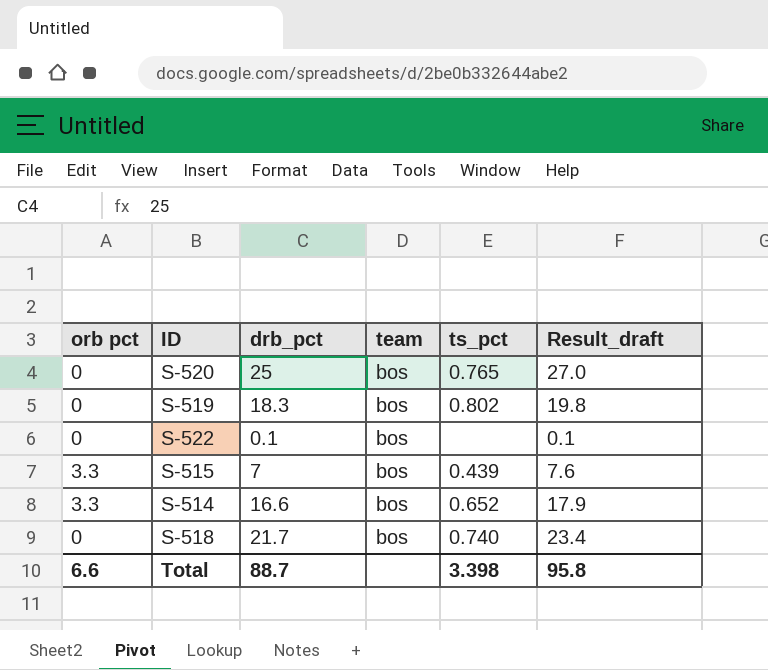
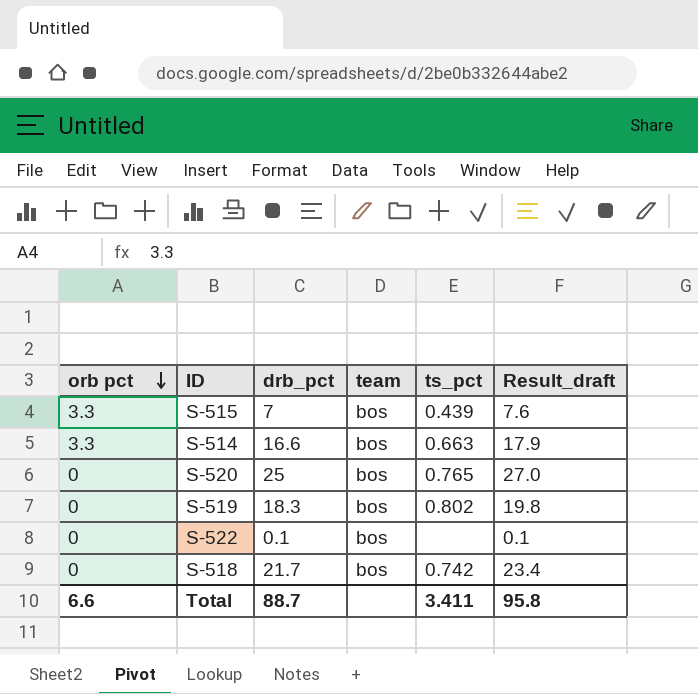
row order: none -> orb pct descending
S-514 | ts_pct: 0.652 -> 0.663
S-518 | ts_pct: 0.740 -> 0.742
Total | ts_pct: 3.398 -> 3.411

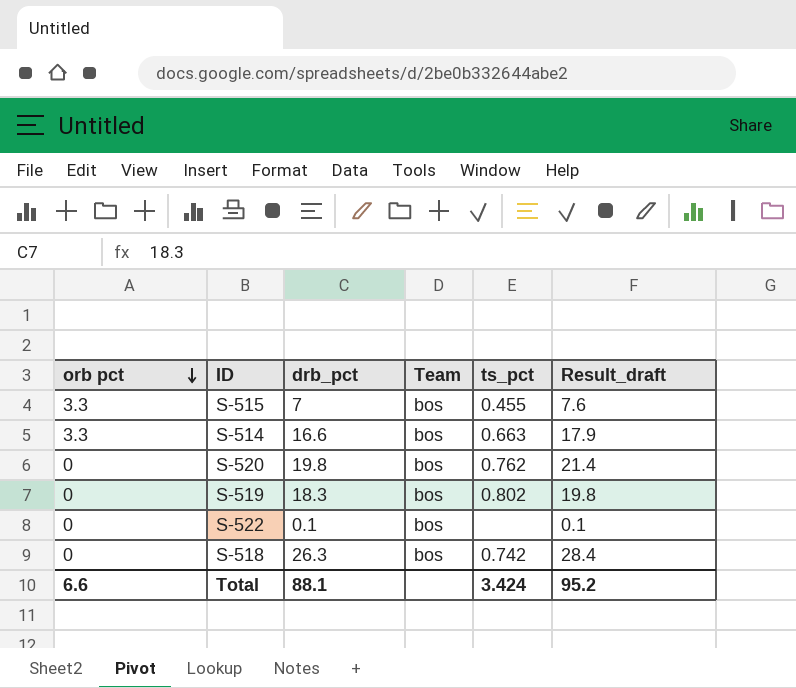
column name: team -> Team
S-515 | ts_pct: 0.439 -> 0.455
S-520 | drb_pct: 25 -> 19.8
S-520 | ts_pct: 0.765 -> 0.762
S-520 | Result_draft: 27.0 -> 21.4
S-518 | drb_pct: 21.7 -> 26.3
S-518 | Result_draft: 23.4 -> 28.4
Total | drb_pct: 88.7 -> 88.1
Total | ts_pct: 3.411 -> 3.424
Total | Result_draft: 95.8 -> 95.2

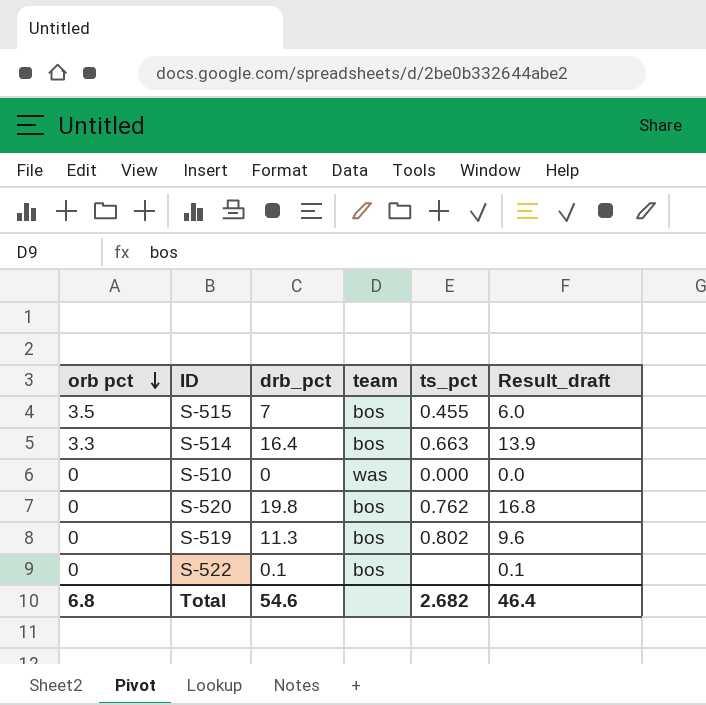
column name: Team -> team
column Result_draft | formula: [drb_pct] * 1.08 -> [drb_pct] * 0.85
row S-518: 0 | 26.3 | bos | 0.742 | 28.4 -> none
S-515 | orb pct: 3.3 -> 3.5
S-514 | drb_pct: 16.6 -> 16.4
row S-510: none -> 0 | 0 | was | 0.000 | 0.0
S-519 | drb_pct: 18.3 -> 11.3
Total | orb pct: 6.6 -> 6.8
Total | drb_pct: 88.1 -> 54.6
Total | ts_pct: 3.424 -> 2.682
Total | Result_draft: 95.2 -> 46.4

